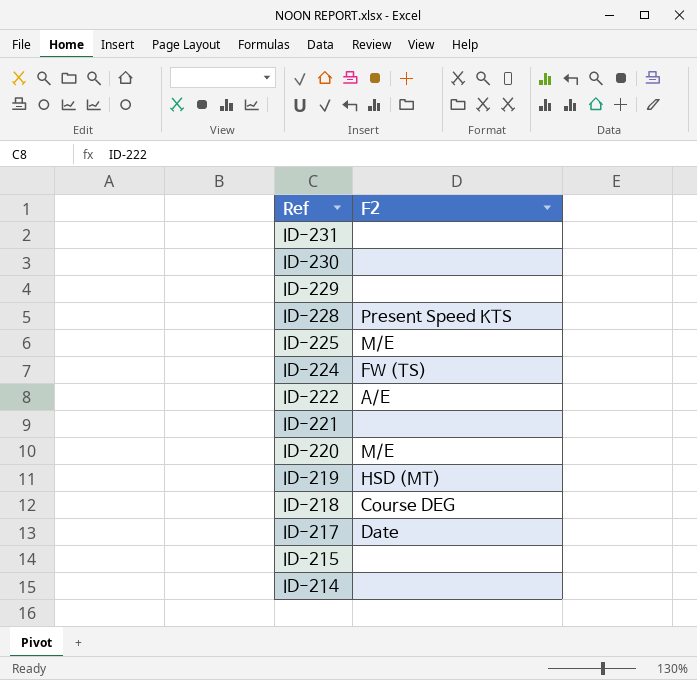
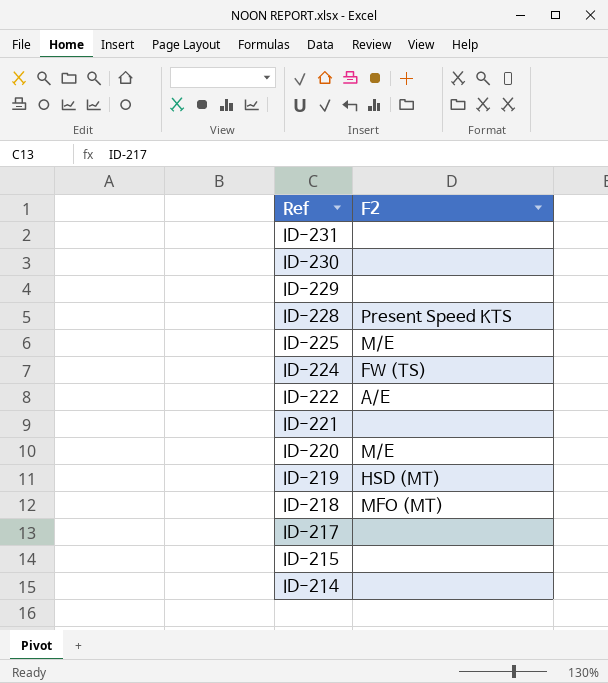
ID-218 | F2: Course DEG -> MFO (MT)
ID-217 | F2: Date -> none

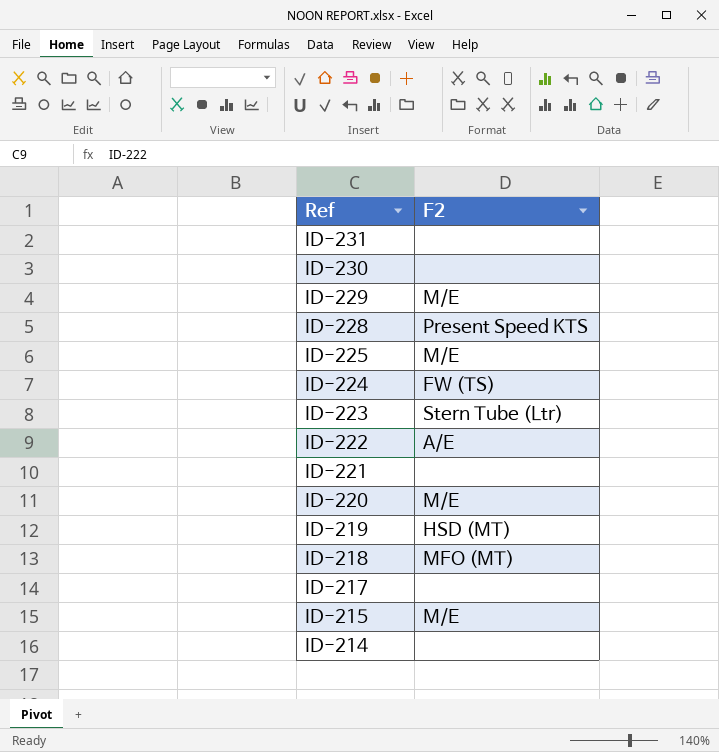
ID-229 | F2: none -> M/E
row ID-223: none -> Stern Tube (Ltr)
ID-215 | F2: none -> M/E

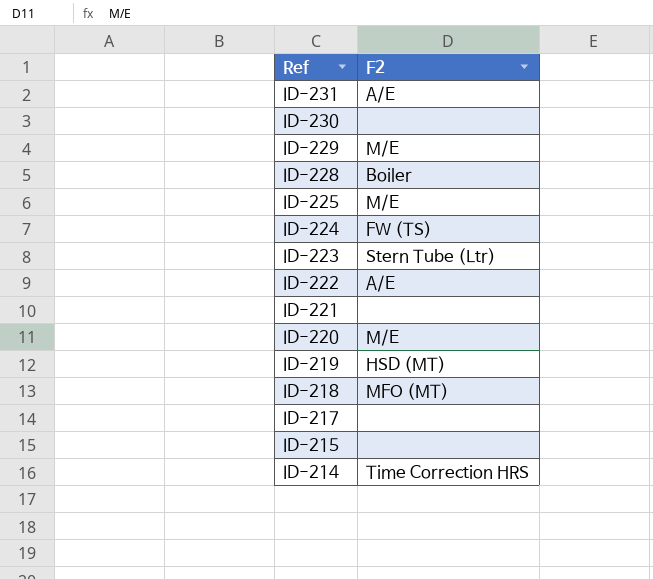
ID-231 | F2: none -> A/E
ID-228 | F2: Present Speed KTS -> Boiler
ID-215 | F2: M/E -> none
ID-214 | F2: none -> Time Correction HRS

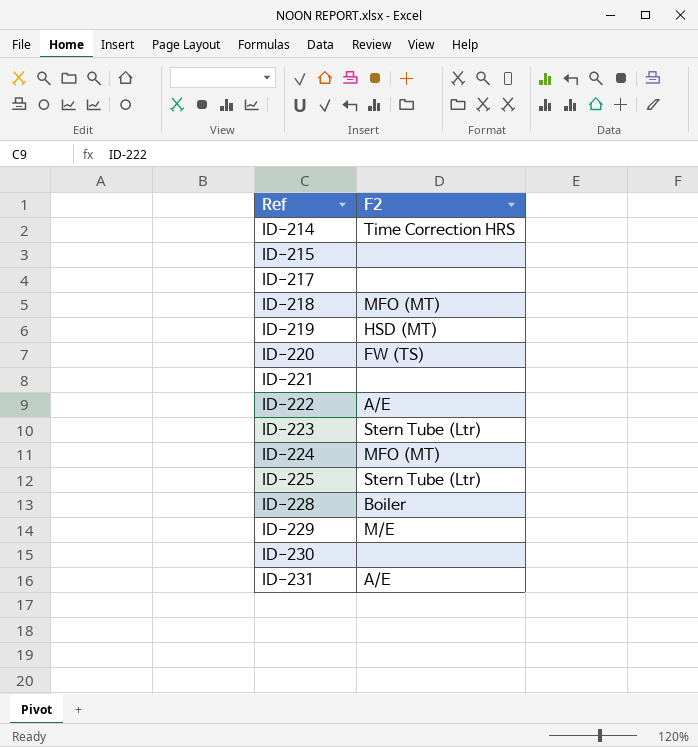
row order: Ref descending -> Ref ascending
ID-220 | F2: M/E -> FW (TS)
ID-224 | F2: FW (TS) -> MFO (MT)
ID-225 | F2: M/E -> Stern Tube (Ltr)

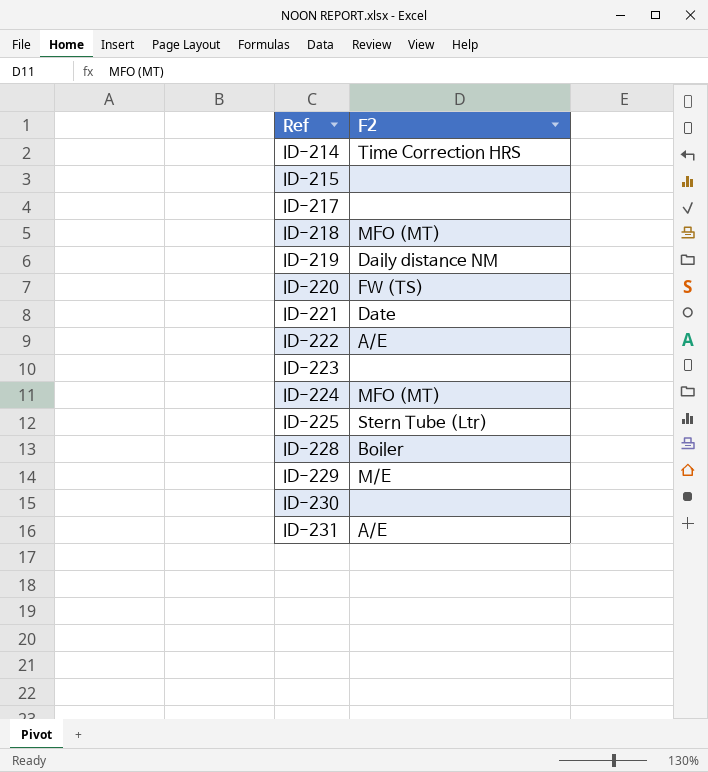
ID-219 | F2: HSD (MT) -> Daily distance NM
ID-221 | F2: none -> Date
ID-223 | F2: Stern Tube (Ltr) -> none

